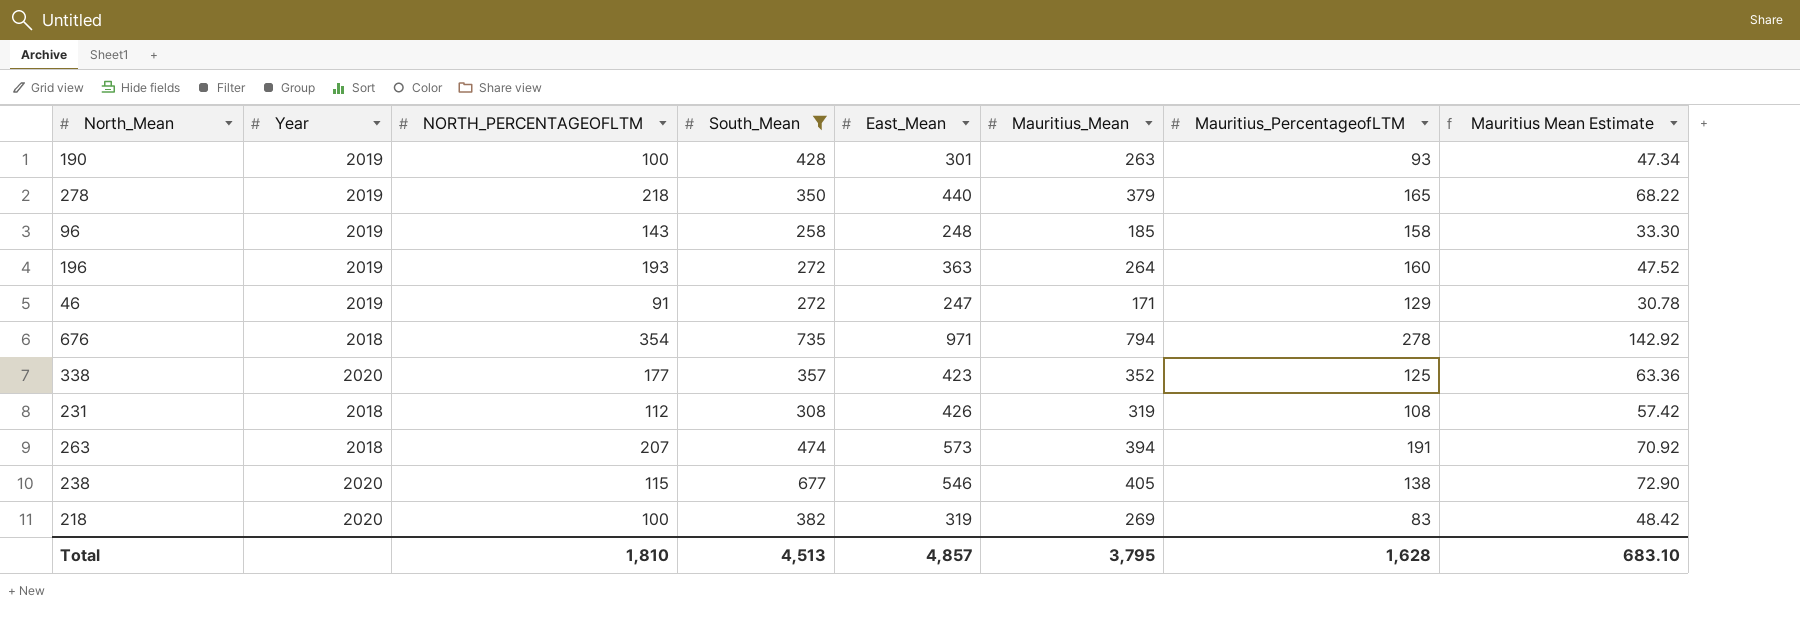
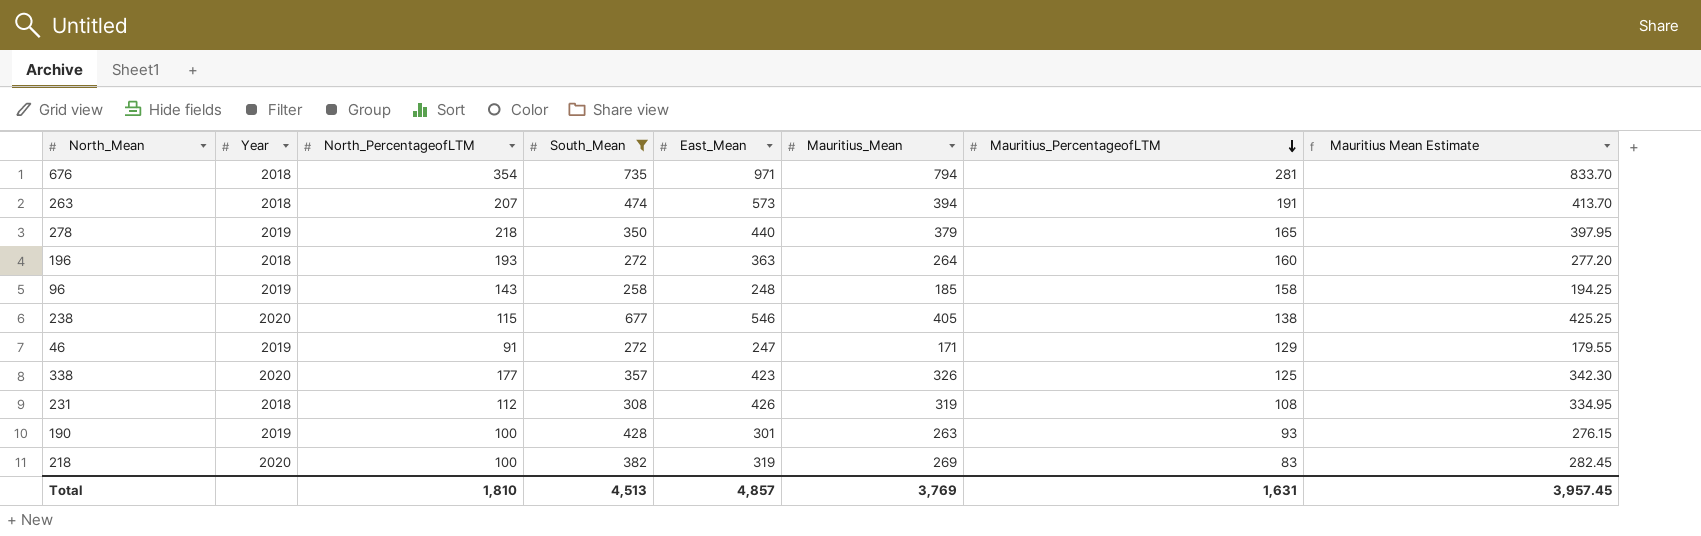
row order: none -> Mauritius_PercentageofLTM descending
column name: NORTH_PERCENTAGEOFLTM -> North_PercentageofLTM
column Mauritius Mean Estimate | formula: [Mauritius_Mean] * 0.18 -> [Mauritius_Mean] * 1.05
676 | Mauritius_PercentageofLTM: 278 -> 281
196 | Year: 2019 -> 2018
338 | Mauritius_Mean: 352 -> 326
Total | Mauritius_Mean: 3,795 -> 3,769
Total | Mauritius_PercentageofLTM: 1,628 -> 1,631
Total | Mauritius Mean Estimate: 683.10 -> 3,957.45

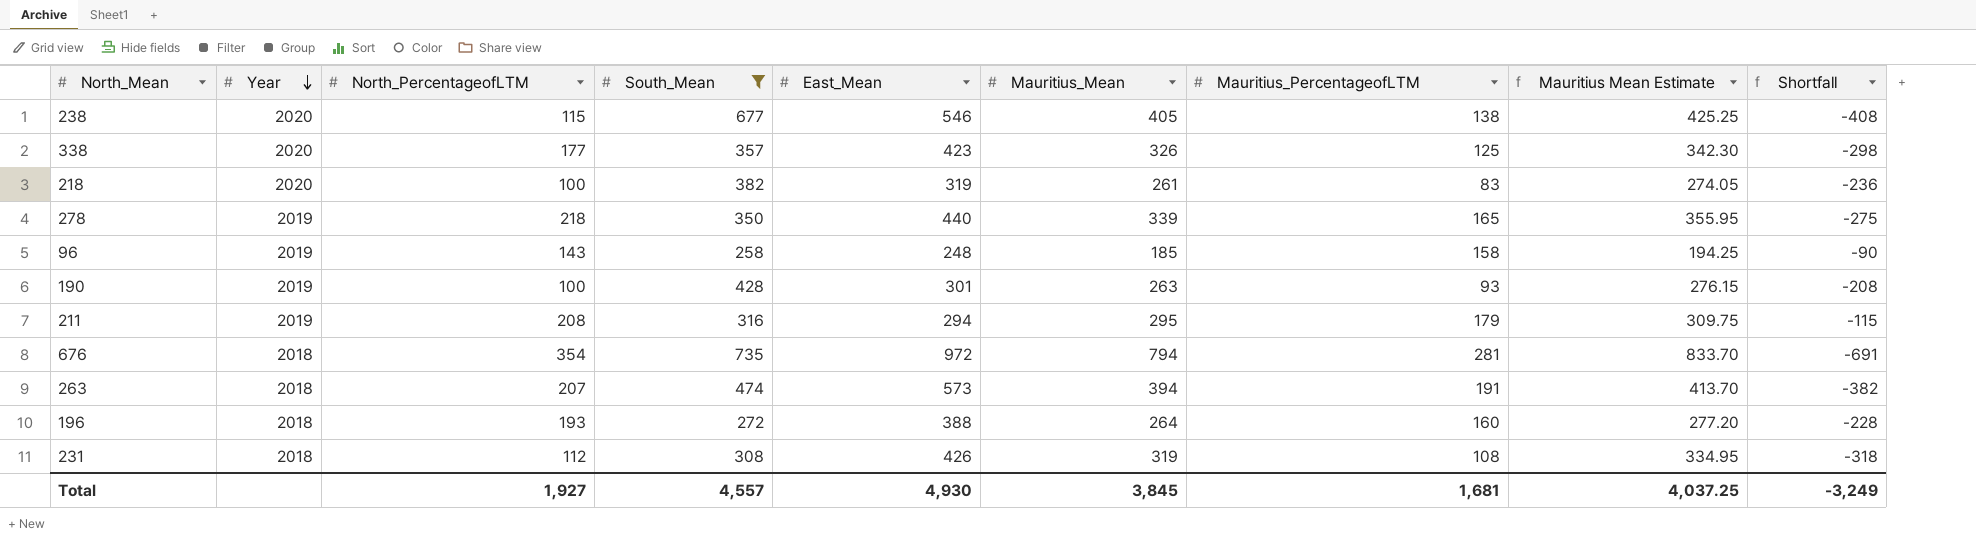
row order: Mauritius_PercentageofLTM descending -> Year descending
column Shortfall | formula: none -> [Mauritius_PercentageofLTM] - [East_Mean]
row 46: 2019 | 91 | 272 | 247 | 171 | 129 | 179.55 -> none
218 | Mauritius_Mean: 269 -> 261
218 | Mauritius Mean Estimate: 282.45 -> 274.05
278 | Mauritius_Mean: 379 -> 339
278 | Mauritius Mean Estimate: 397.95 -> 355.95
row 211: none -> 2019 | 208 | 316 | 294 | 295 | 179 | 309.75 | -115
676 | East_Mean: 971 -> 972
196 | East_Mean: 363 -> 388
Total | North_PercentageofLTM: 1,810 -> 1,927
Total | South_Mean: 4,513 -> 4,557
Total | East_Mean: 4,857 -> 4,930
Total | Mauritius_Mean: 3,769 -> 3,845
Total | Mauritius_PercentageofLTM: 1,631 -> 1,681
Total | Mauritius Mean Estimate: 3,957.45 -> 4,037.25

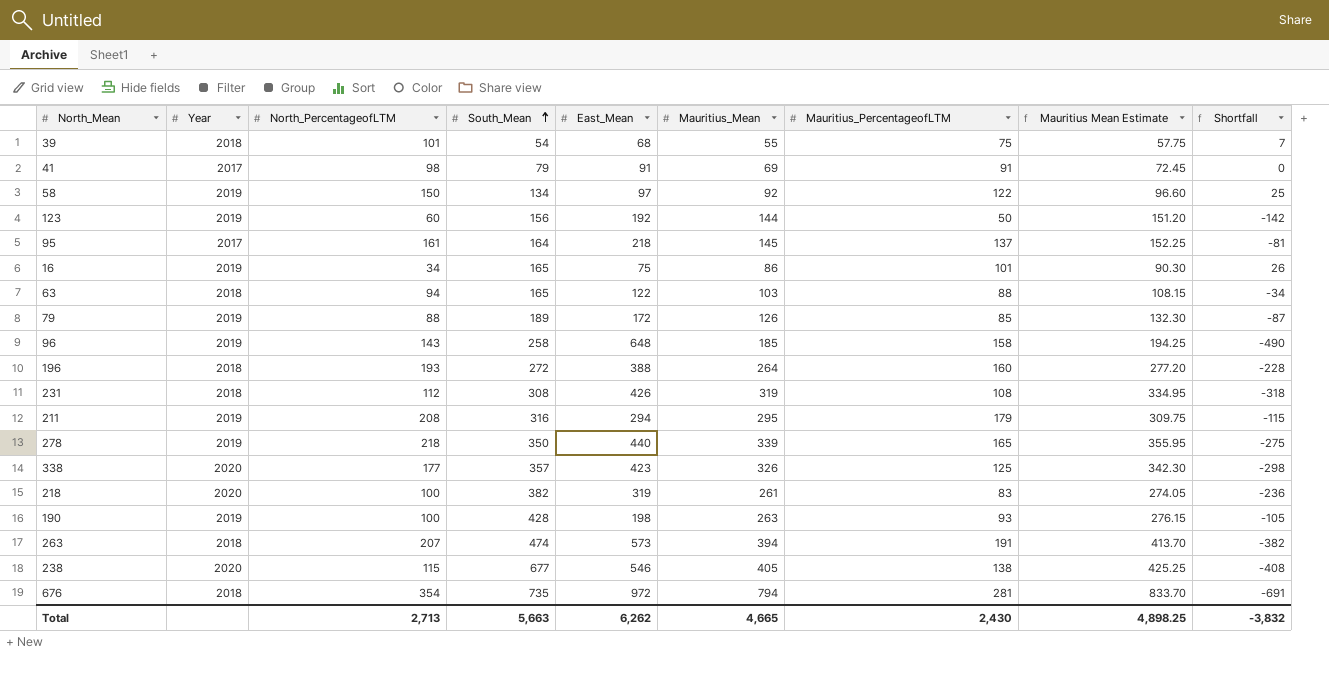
filter: South_Mean >= 258 -> none
row order: Year descending -> South_Mean ascending
96 | East_Mean: 248 -> 648
96 | Shortfall: -90 -> -490
190 | East_Mean: 301 -> 198
190 | Shortfall: -208 -> -105
Total | North_PercentageofLTM: 1,927 -> 2,713
Total | South_Mean: 4,557 -> 5,663
Total | East_Mean: 4,930 -> 6,262
Total | Mauritius_Mean: 3,845 -> 4,665
Total | Mauritius_PercentageofLTM: 1,681 -> 2,430
Total | Mauritius Mean Estimate: 4,037.25 -> 4,898.25
Total | Shortfall: -3,249 -> -3,832

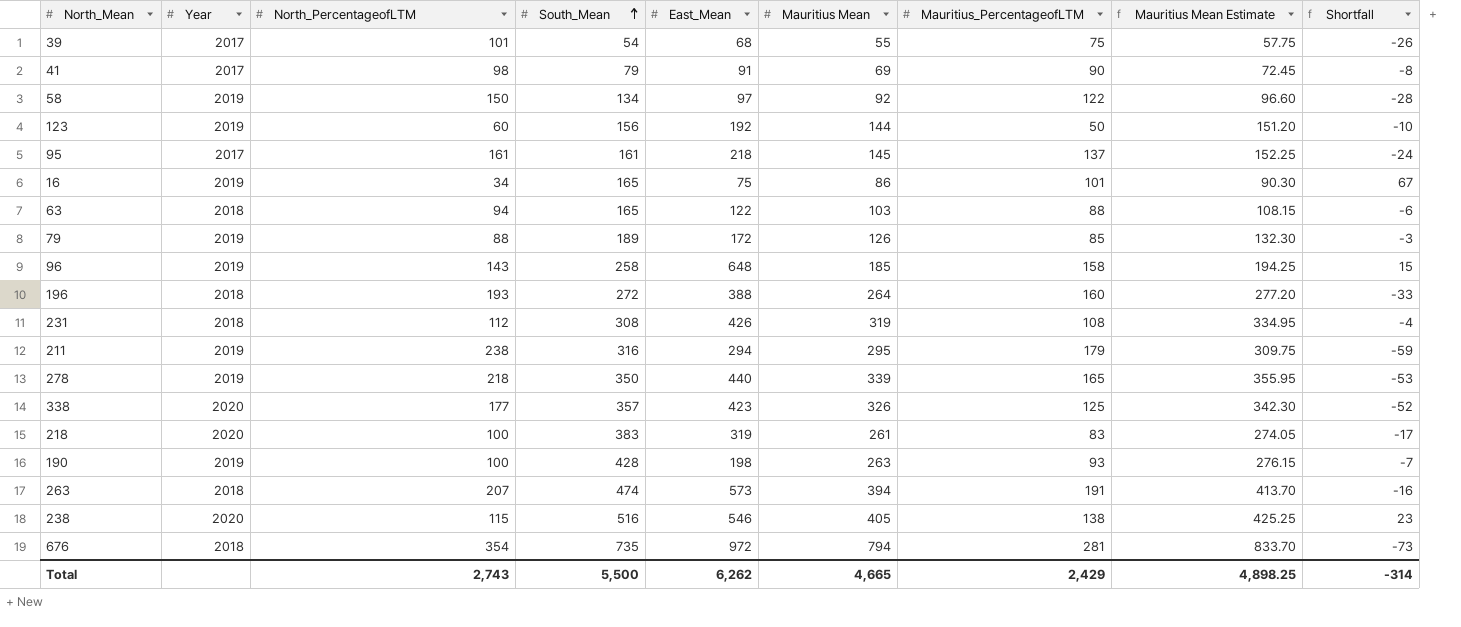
column name: Mauritius_Mean -> Mauritius Mean
column Shortfall | formula: [Mauritius_PercentageofLTM] - [East_Mean] -> [Mauritius_PercentageofLTM] - [North_PercentageofLTM]
39 | Year: 2018 -> 2017
41 | Mauritius_PercentageofLTM: 91 -> 90
95 | South_Mean: 164 -> 161
211 | North_PercentageofLTM: 208 -> 238
218 | South_Mean: 382 -> 383
238 | South_Mean: 677 -> 516
Total | North_PercentageofLTM: 2,713 -> 2,743
Total | South_Mean: 5,663 -> 5,500
Total | Mauritius_PercentageofLTM: 2,430 -> 2,429
Total | Shortfall: -3,832 -> -314

